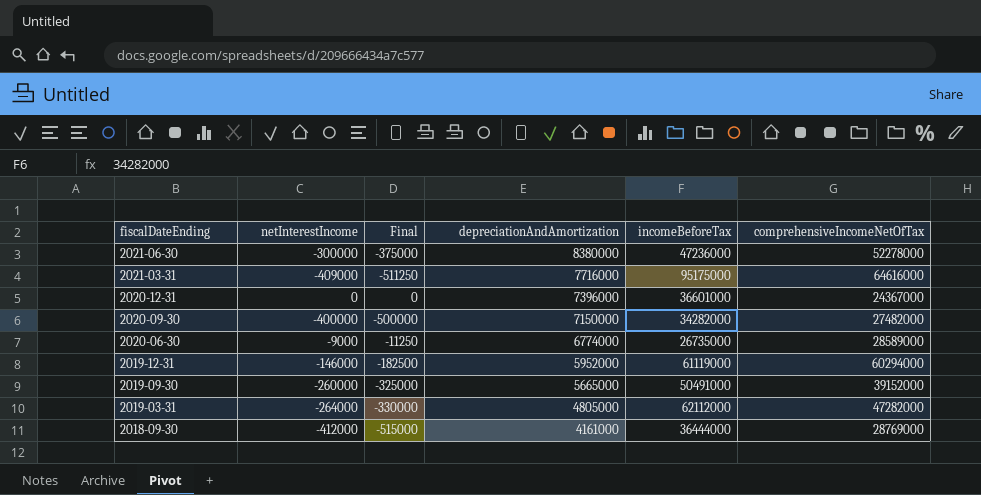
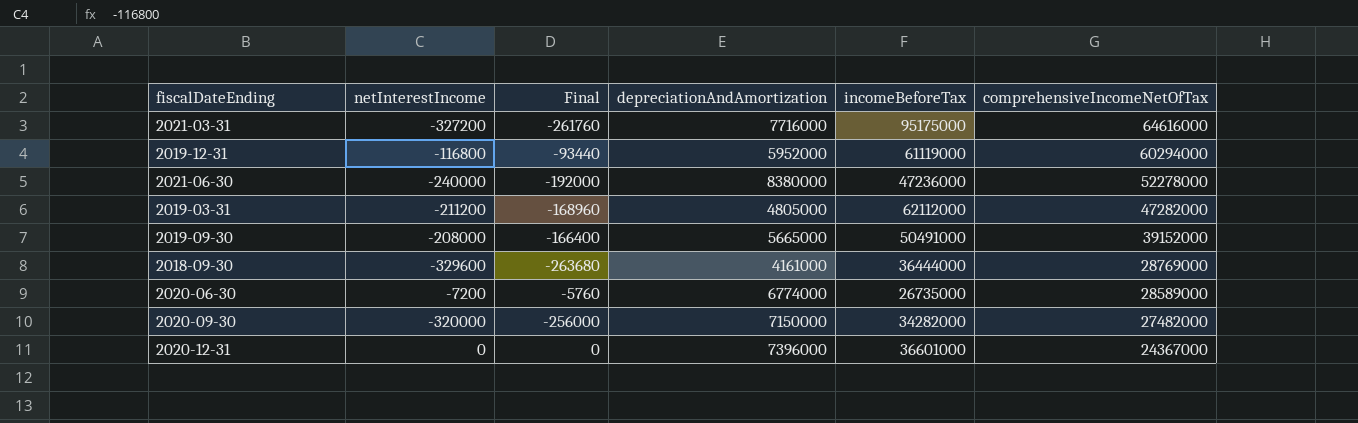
row order: fiscalDateEnding descending -> comprehensiveIncomeNetOfTax descending
column Final | formula: [netInterestIncome] * 1.25 -> [netInterestIncome] * 0.8
2021-03-31 | netInterestIncome: -409000 -> -327200
2019-12-31 | netInterestIncome: -146000 -> -116800
2021-06-30 | netInterestIncome: -300000 -> -240000
2019-03-31 | netInterestIncome: -264000 -> -211200
2019-09-30 | netInterestIncome: -260000 -> -208000
2018-09-30 | netInterestIncome: -412000 -> -329600
2020-06-30 | netInterestIncome: -9000 -> -7200
2020-09-30 | netInterestIncome: -400000 -> -320000

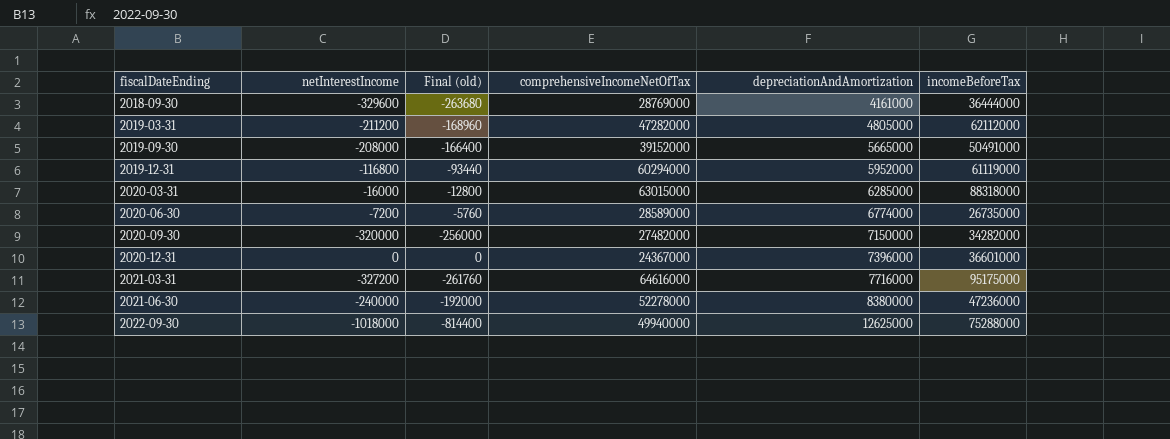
row order: comprehensiveIncomeNetOfTax descending -> fiscalDateEnding ascending
column name: Final -> Final (old)
column comprehensiveIncomeNetOfTax | position: 6 -> 4
row 2020-03-31: none -> -16000 | -12800 | 63015000 | 6285000 | 88318000
row 2022-09-30: none -> -1018000 | -814400 | 49940000 | 12625000 | 75288000

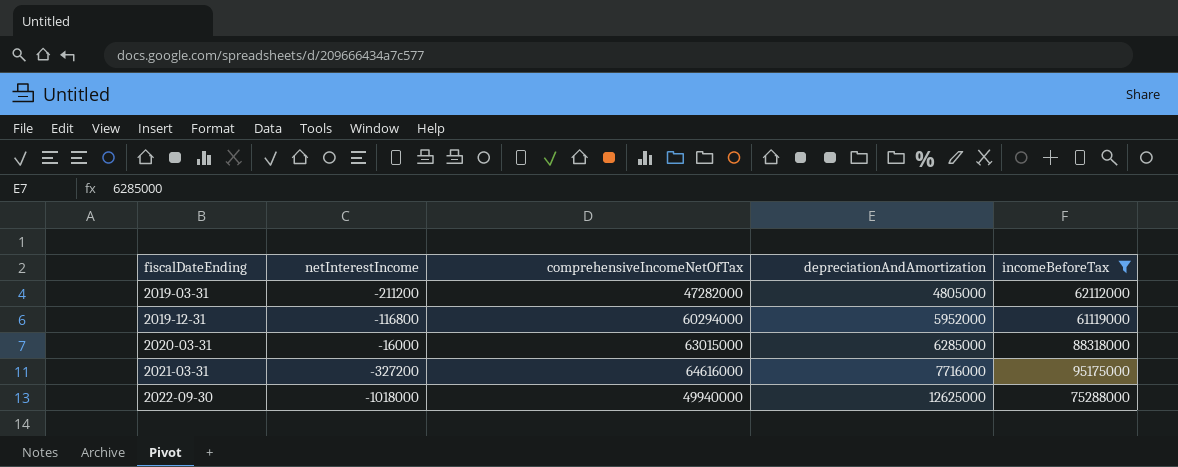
filter: none -> incomeBeforeTax >= 61119000
column Final (old) | formula: [netInterestIncome] * 0.8 -> none

